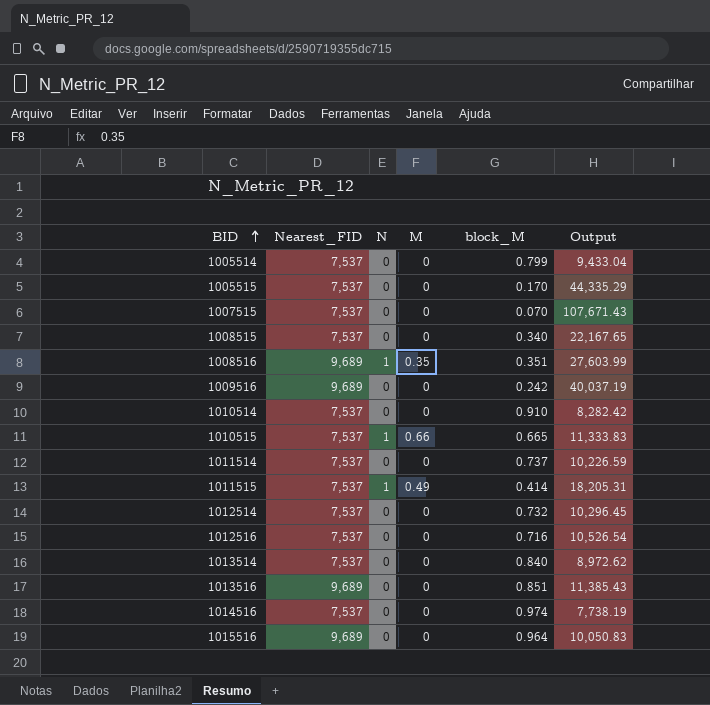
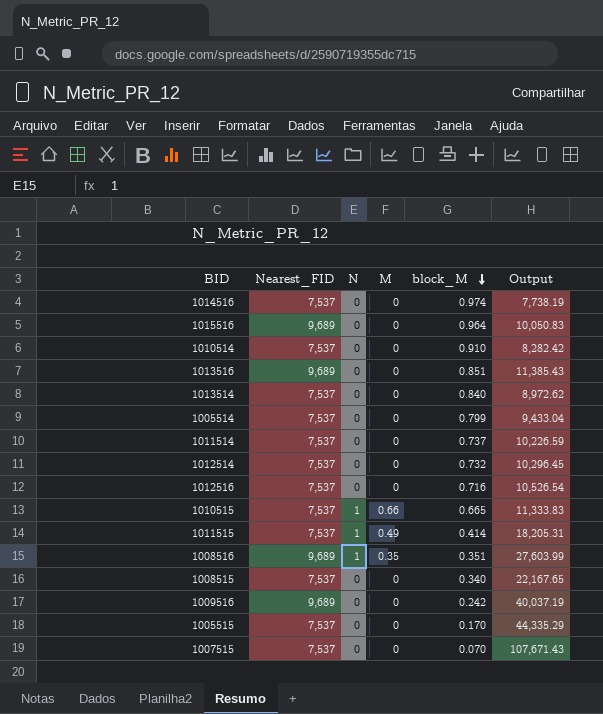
row order: BID ascending -> block_M descending

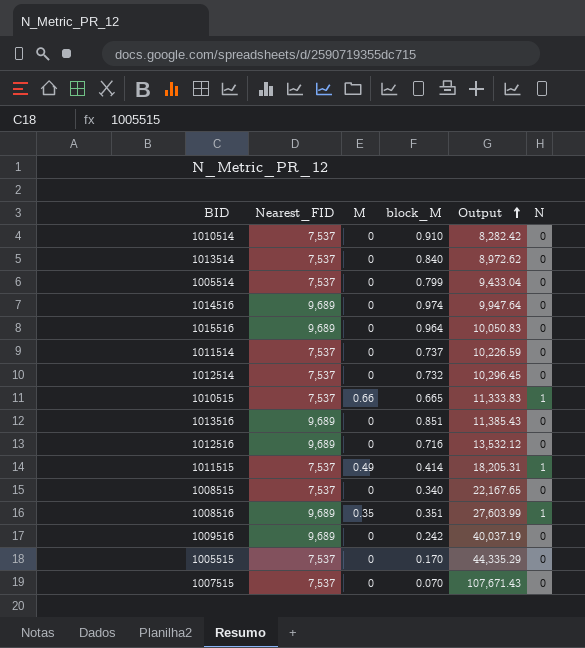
row order: block_M descending -> Output ascending
column N | position: 3 -> 6
1014516 | Nearest_FID: 7,537 -> 9,689
1014516 | Output: 7,738.19 -> 9,947.64
1012516 | Nearest_FID: 7,537 -> 9,689
1012516 | Output: 10,526.54 -> 13,532.12

